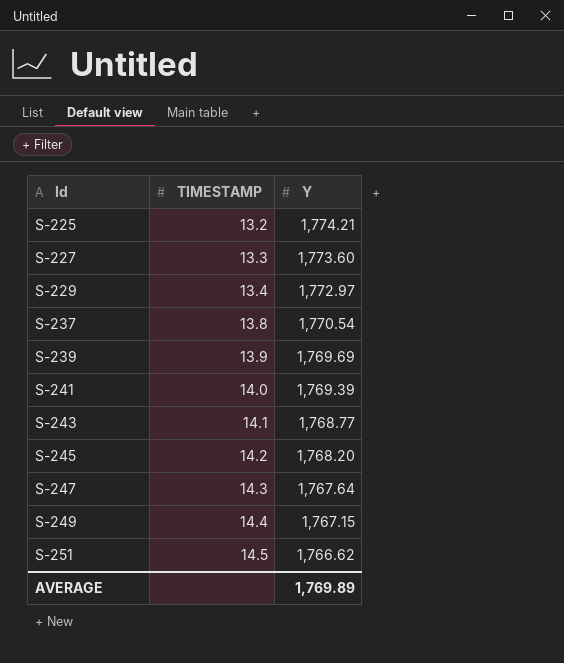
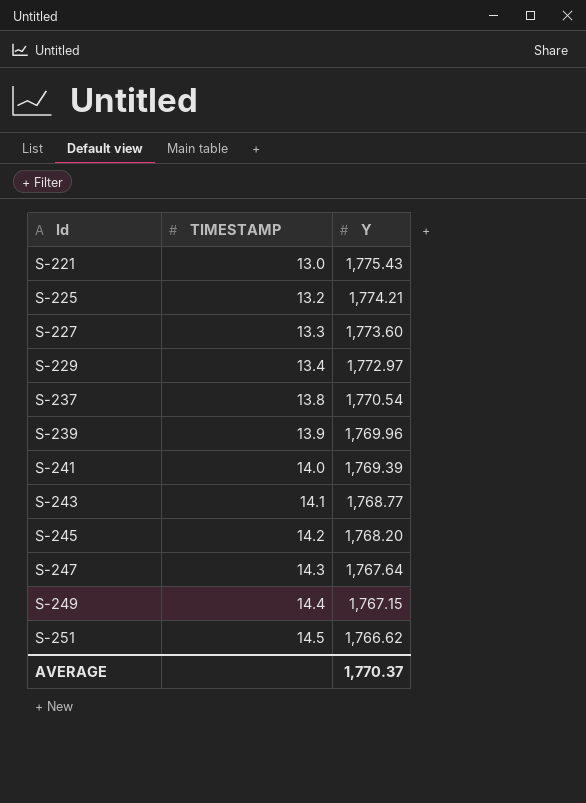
row S-221: none -> 13.0 | 1,775.43
S-239 | Y: 1,769.69 -> 1,769.96
AVERAGE | Y: 1,769.89 -> 1,770.37

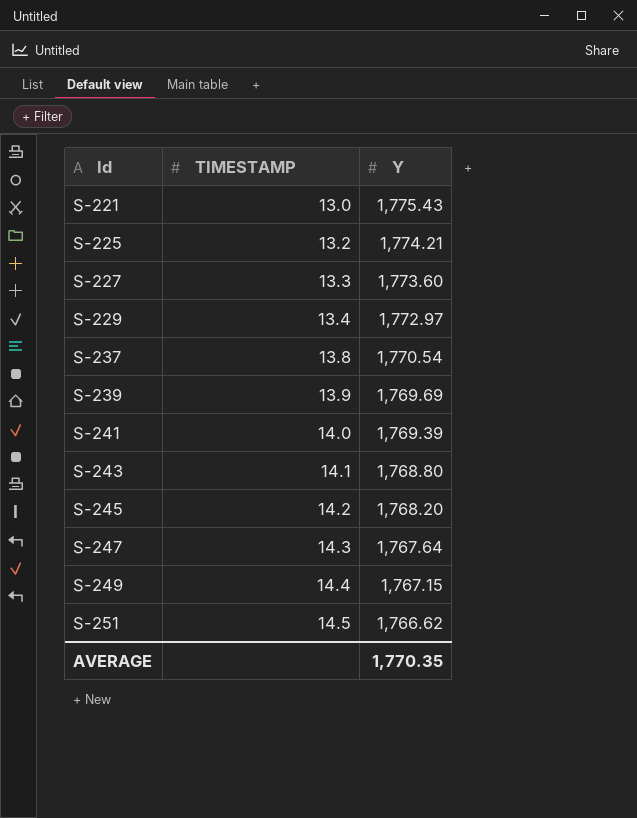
S-239 | Y: 1,769.96 -> 1,769.69
S-243 | Y: 1,768.77 -> 1,768.80
AVERAGE | Y: 1,770.37 -> 1,770.35

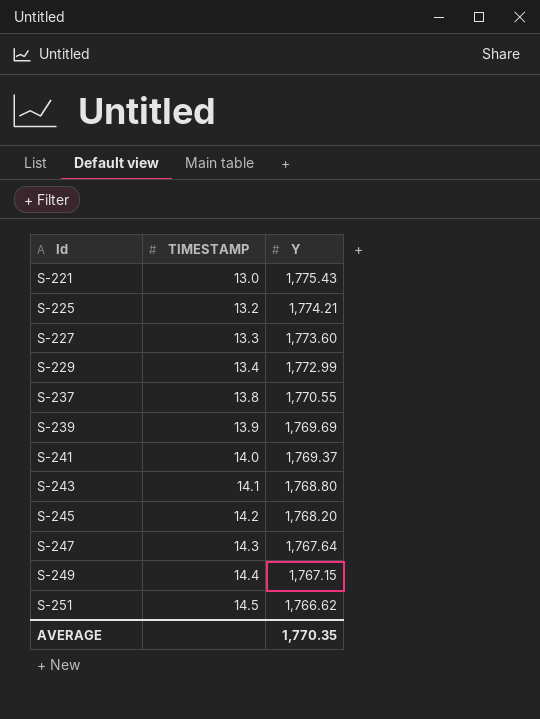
S-229 | Y: 1,772.97 -> 1,772.99
S-237 | Y: 1,770.54 -> 1,770.55
S-241 | Y: 1,769.39 -> 1,769.37

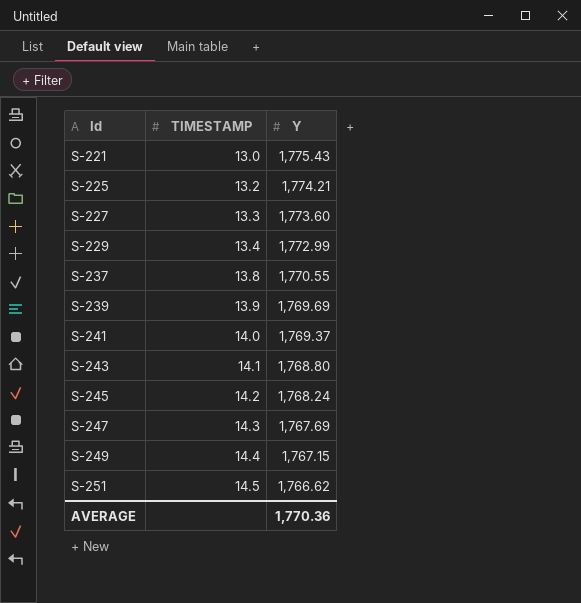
S-245 | Y: 1,768.20 -> 1,768.24
S-247 | Y: 1,767.64 -> 1,767.69
AVERAGE | Y: 1,770.35 -> 1,770.36

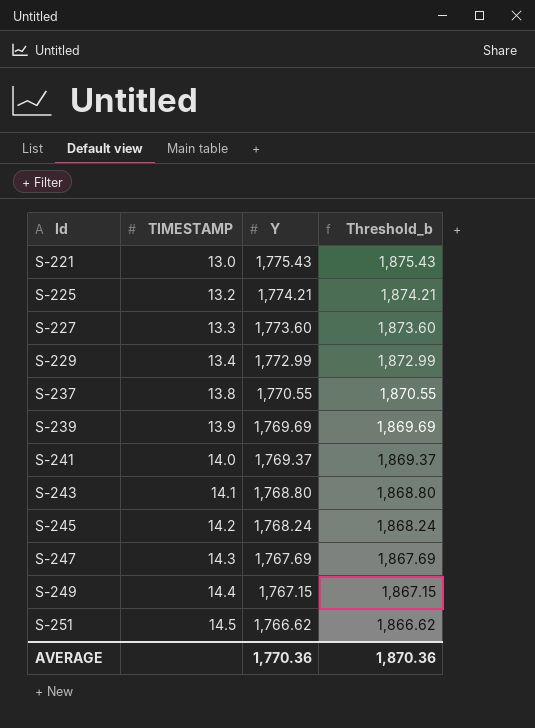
column Threshold_b | formula: none -> [Y] + 100

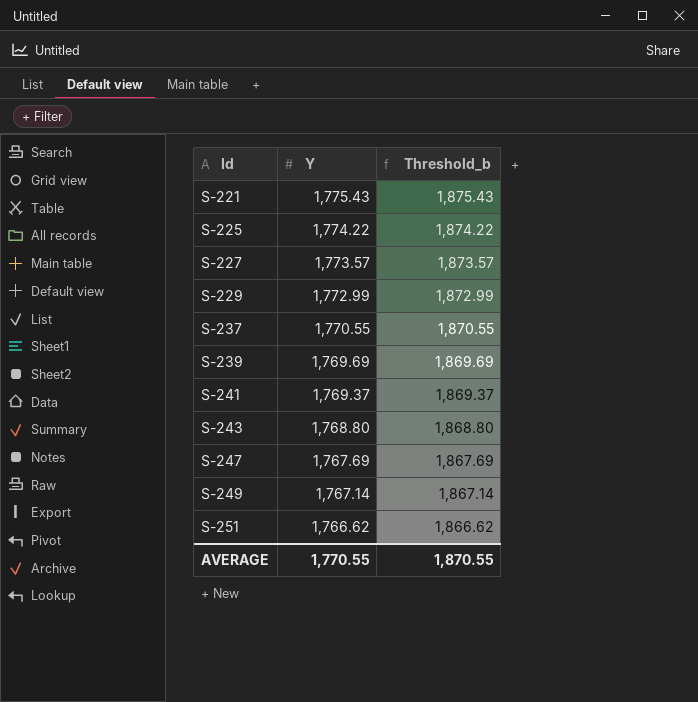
column TIMESTAMP | position: 2 -> none
row S-245: 14.2 | 1,768.24 | 1,868.24 -> none
S-225 | Y: 1,774.21 -> 1,774.22
S-225 | Threshold_b: 1,874.21 -> 1,874.22
S-227 | Y: 1,773.60 -> 1,773.57
S-227 | Threshold_b: 1,873.60 -> 1,873.57
S-249 | Y: 1,767.15 -> 1,767.14
S-249 | Threshold_b: 1,867.15 -> 1,867.14
AVERAGE | Y: 1,770.36 -> 1,770.55
AVERAGE | Threshold_b: 1,870.36 -> 1,870.55

